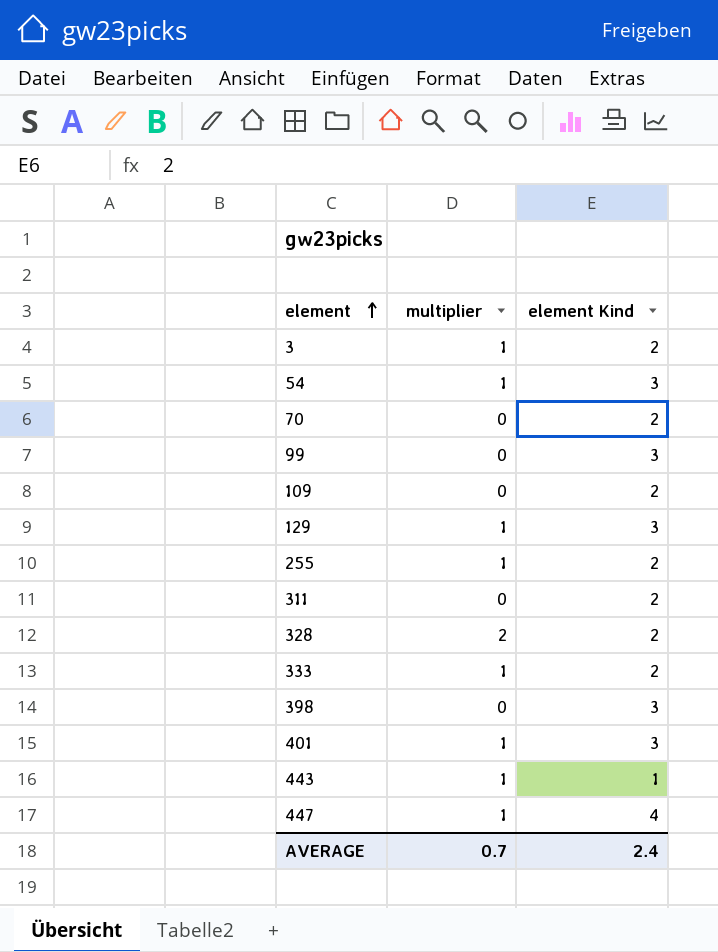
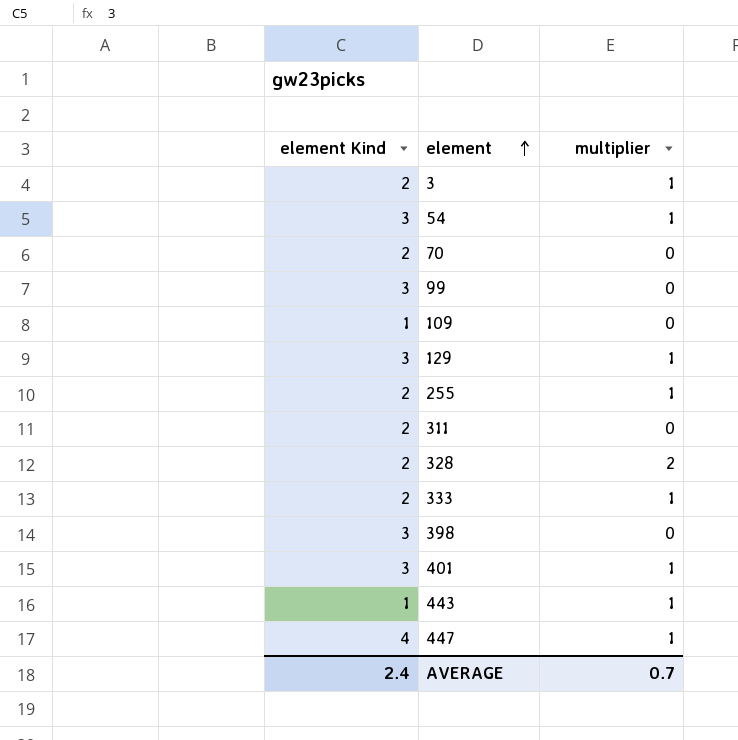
column element Kind | position: 3 -> 1
109 | element Kind: 2 -> 1

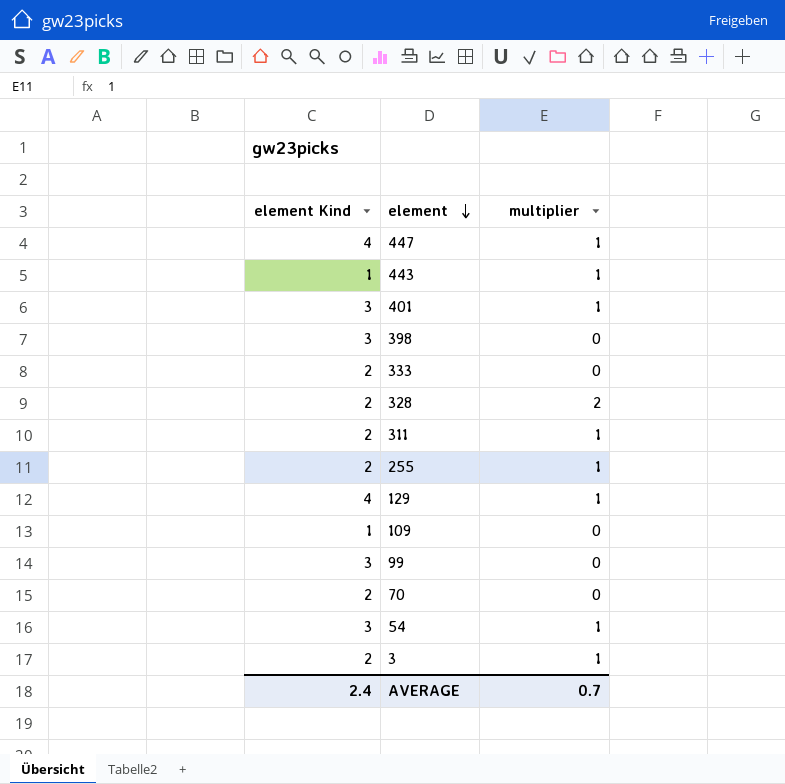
row order: element ascending -> element descending
333 | multiplier: 1 -> 0
311 | multiplier: 0 -> 1
129 | element Kind: 3 -> 4

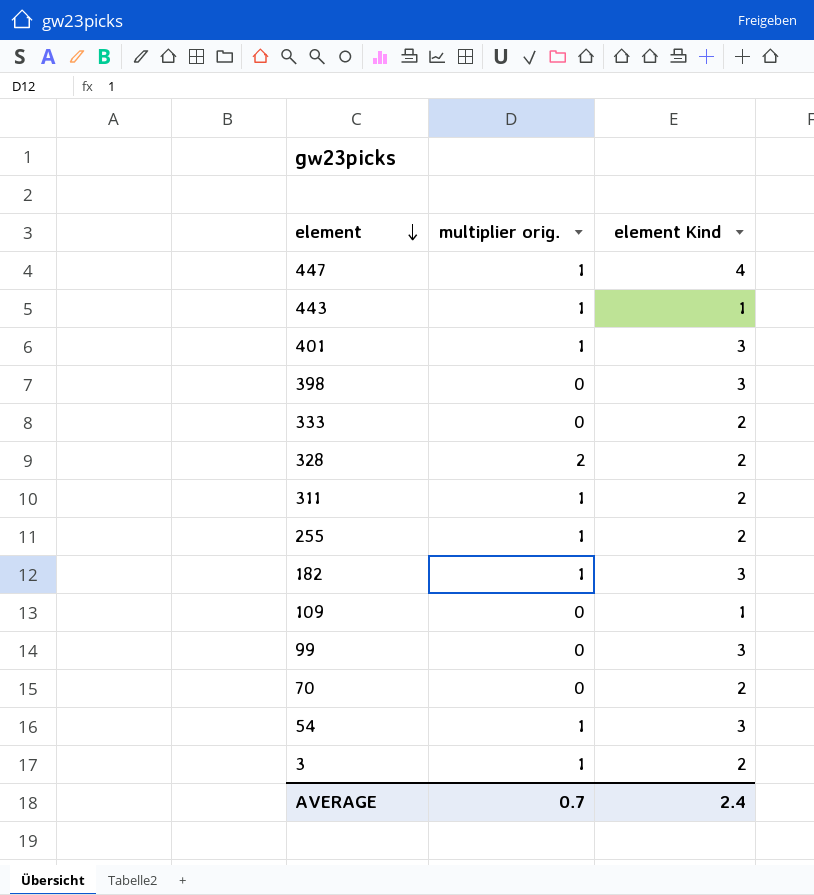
column name: multiplier -> multiplier orig.
column element Kind | position: 1 -> 3
row 129: 4 | 1 -> none
row 182: none -> 1 | 3

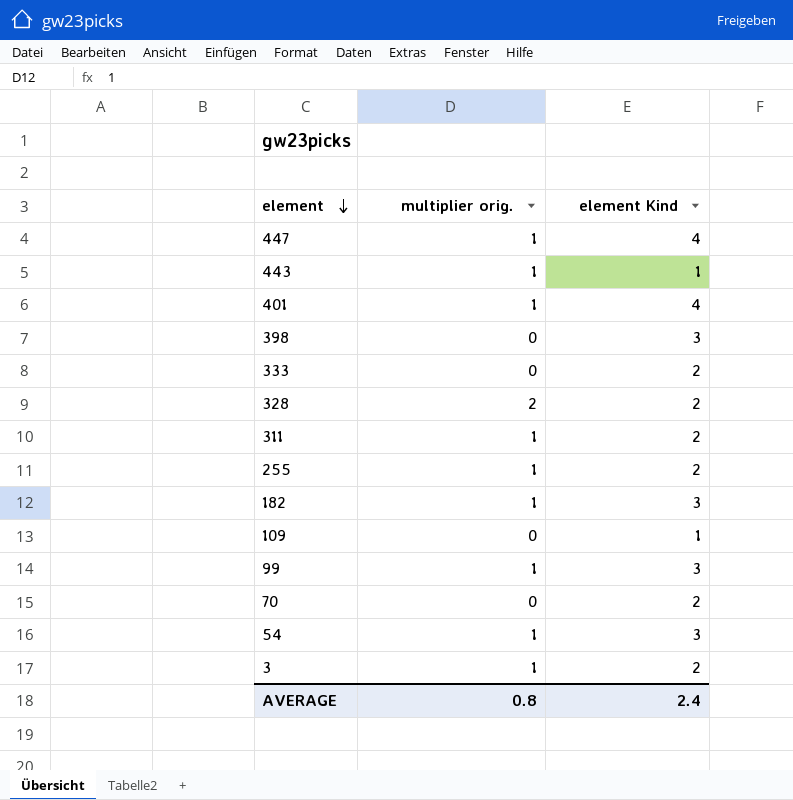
401 | element Kind: 3 -> 4
99 | multiplier orig.: 0 -> 1
AVERAGE | multiplier orig.: 0.7 -> 0.8

